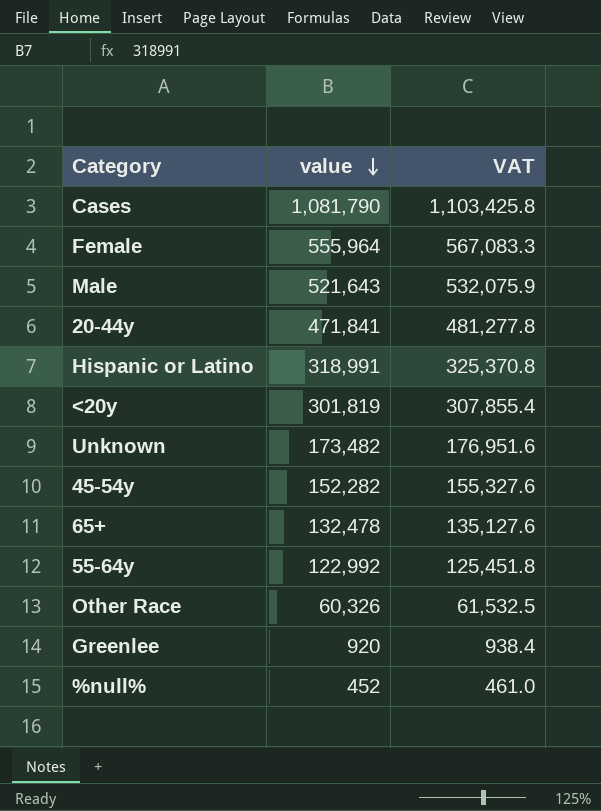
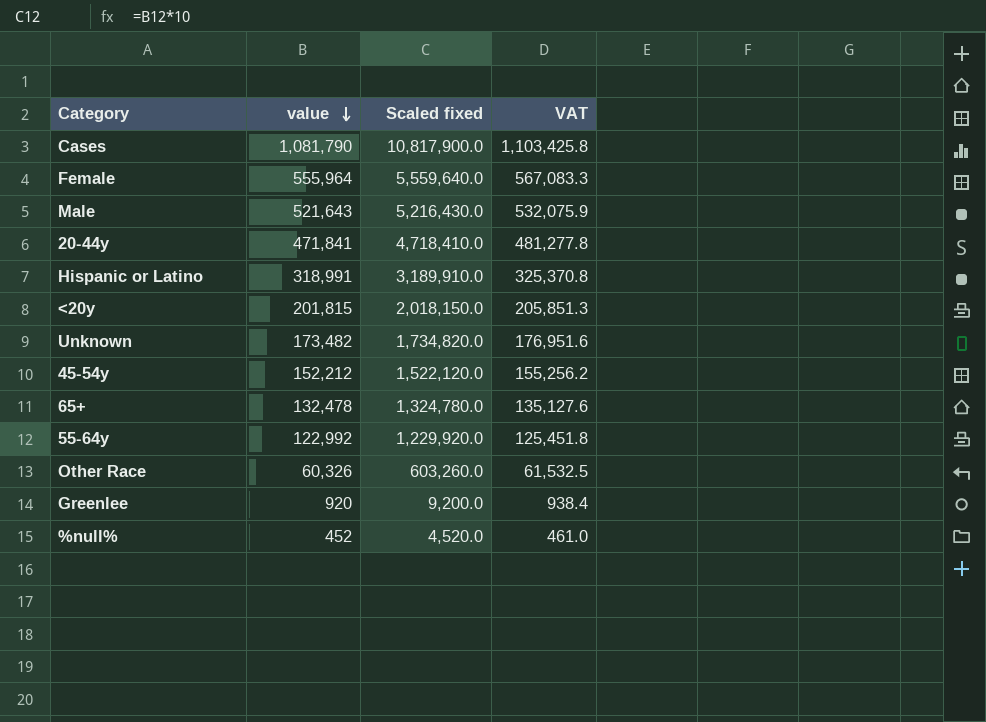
column Scaled fixed | formula: none -> [value] * 10
<20y | value: 301,819 -> 201,815
<20y | VAT: 307,855.4 -> 205,851.3
45-54y | value: 152,282 -> 152,212
45-54y | VAT: 155,327.6 -> 155,256.2

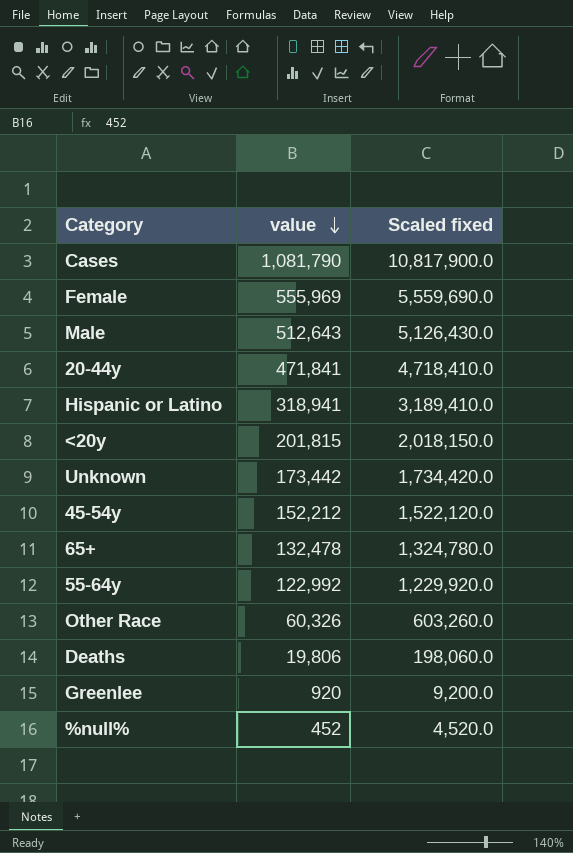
column VAT | formula: [value] * 1.02 -> none
Female | value: 555,964 -> 555,969
Female | Scaled fixed: 5,559,640.0 -> 5,559,690.0
Male | value: 521,643 -> 512,643
Male | Scaled fixed: 5,216,430.0 -> 5,126,430.0
Hispanic or Latino | value: 318,991 -> 318,941
Hispanic or Latino | Scaled fixed: 3,189,910.0 -> 3,189,410.0
Unknown | value: 173,482 -> 173,442
Unknown | Scaled fixed: 1,734,820.0 -> 1,734,420.0
row Deaths: none -> 19,806 | 198,060.0

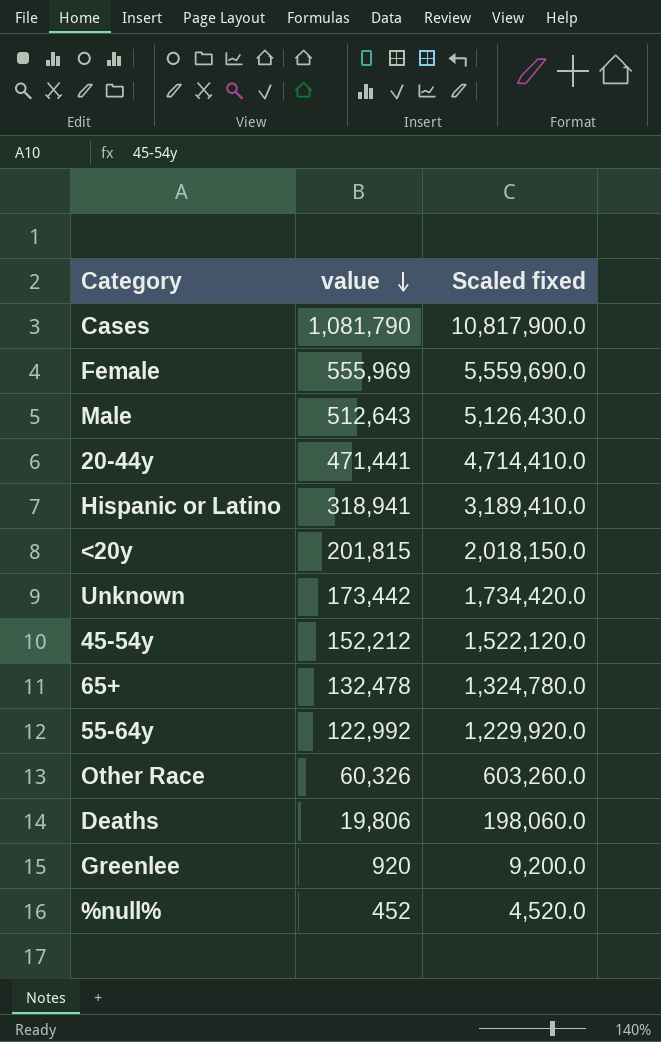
20-44y | value: 471,841 -> 471,441
20-44y | Scaled fixed: 4,718,410.0 -> 4,714,410.0

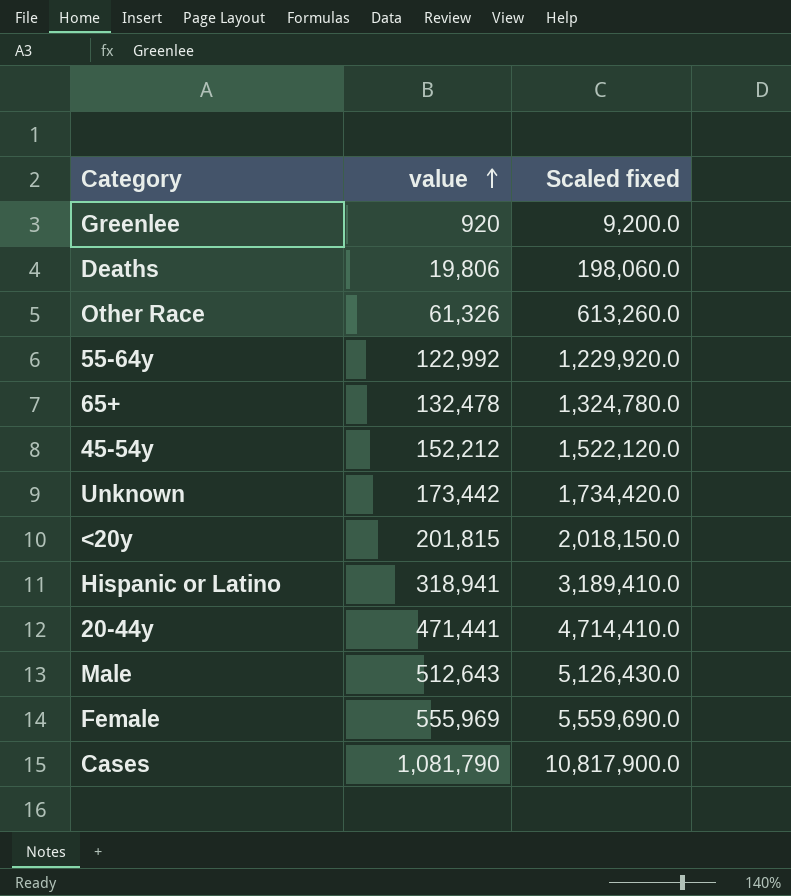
row order: value descending -> value ascending
row %null%: 452 | 4,520.0 -> none
Other Race | value: 60,326 -> 61,326
Other Race | Scaled fixed: 603,260.0 -> 613,260.0

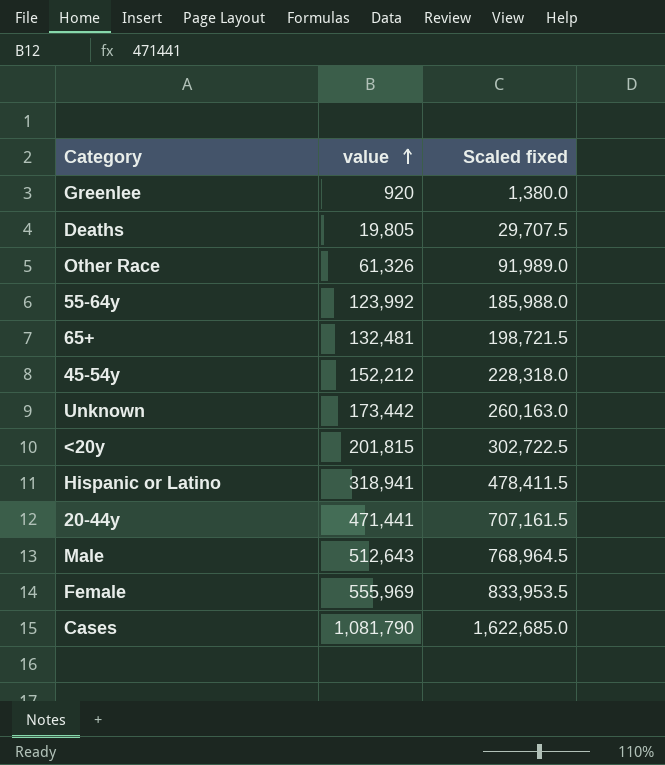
column Scaled fixed | formula: [value] * 10 -> [value] * 1.5
Deaths | value: 19,806 -> 19,805
55-64y | value: 122,992 -> 123,992
65+ | value: 132,478 -> 132,481

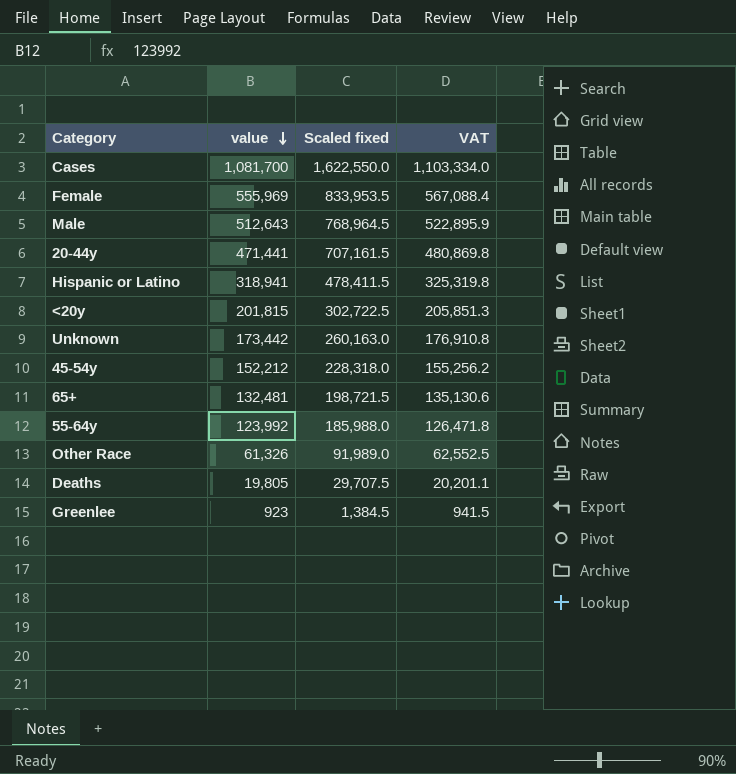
row order: value ascending -> value descending
column VAT | formula: none -> [value] * 1.02
Cases | value: 1,081,790 -> 1,081,700
Cases | Scaled fixed: 1,622,685.0 -> 1,622,550.0
Greenlee | value: 920 -> 923
Greenlee | Scaled fixed: 1,380.0 -> 1,384.5

